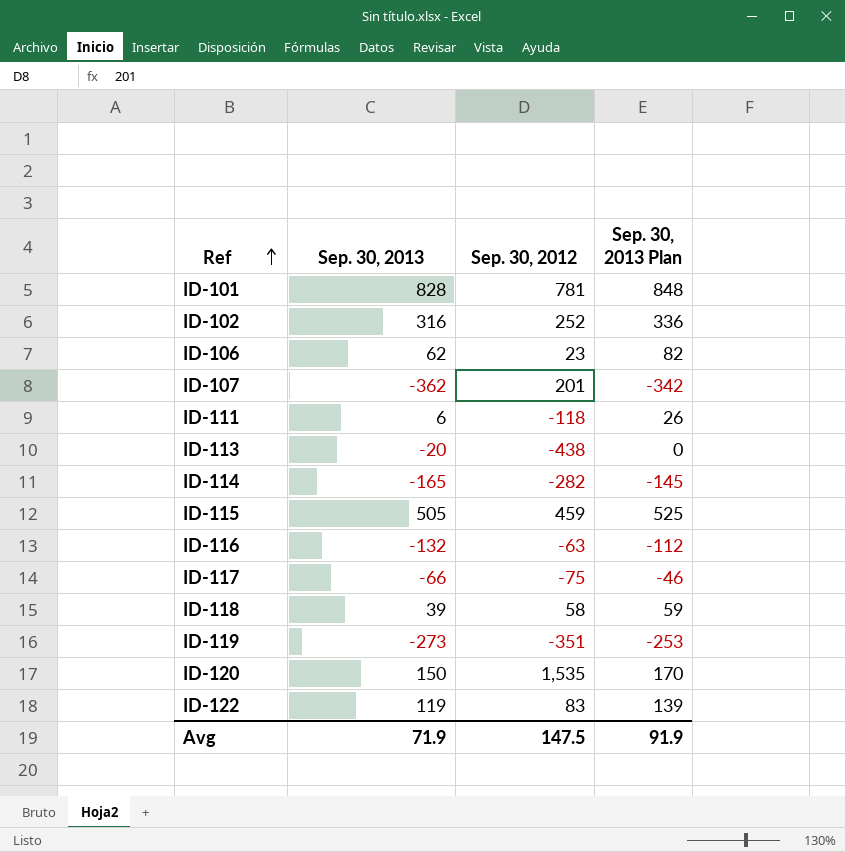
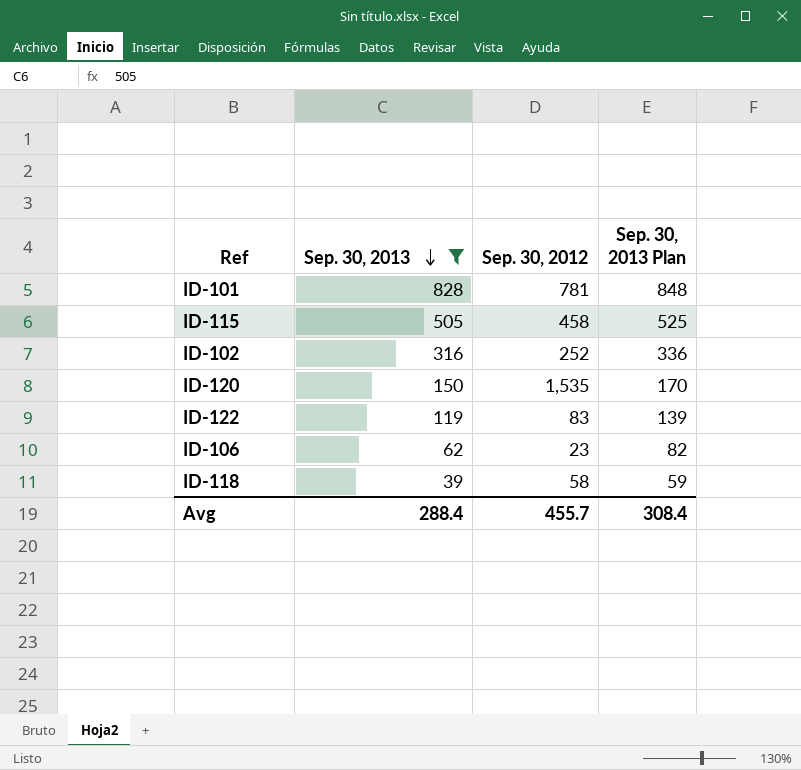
filter: none -> Sep. 30, 2013 >= 39
row order: Ref ascending -> Sep. 30, 2013 descending
ID-115 | Sep. 30, 2012: 459 -> 458
Avg | Sep. 30, 2013: 71.9 -> 288.4
Avg | Sep. 30, 2012: 147.5 -> 455.7
Avg | Sep. 30, 2013 Plan: 91.9 -> 308.4

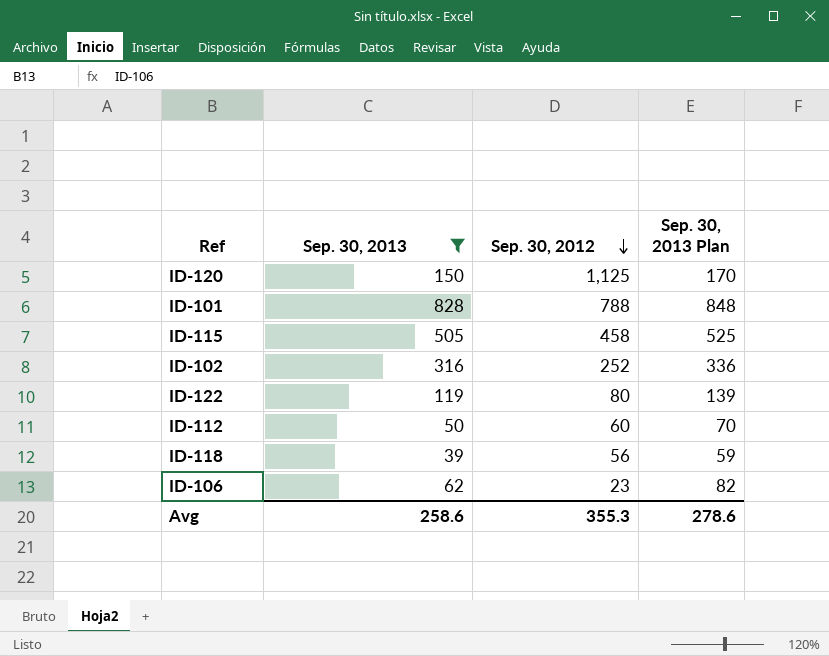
row order: Sep. 30, 2013 descending -> Sep. 30, 2012 descending
ID-120 | Sep. 30, 2012: 1,535 -> 1,125
ID-101 | Sep. 30, 2012: 781 -> 788
ID-122 | Sep. 30, 2012: 83 -> 80
row ID-112: none -> 50 | 60 | 70
ID-118 | Sep. 30, 2012: 58 -> 56
Avg | Sep. 30, 2013: 288.4 -> 258.6
Avg | Sep. 30, 2012: 455.7 -> 355.3
Avg | Sep. 30, 2013 Plan: 308.4 -> 278.6

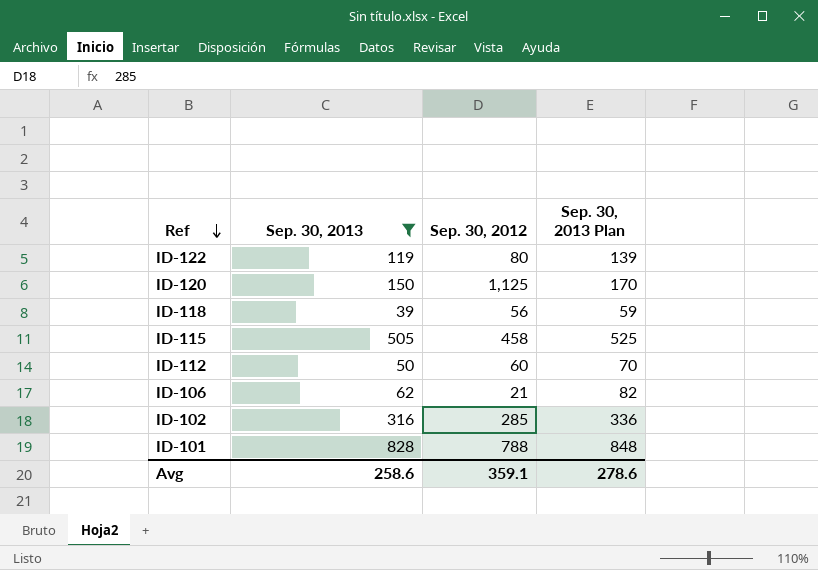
row order: Sep. 30, 2012 descending -> Ref descending
ID-106 | Sep. 30, 2012: 23 -> 21
ID-102 | Sep. 30, 2012: 252 -> 285
Avg | Sep. 30, 2012: 355.3 -> 359.1

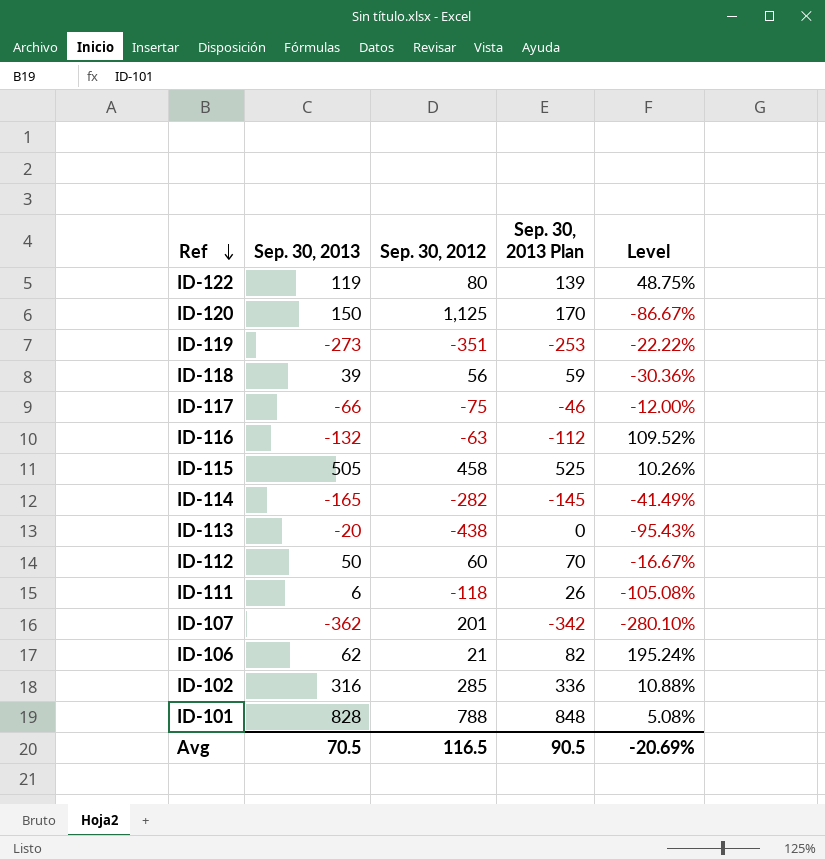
filter: Sep. 30, 2013 >= 39 -> none
column Level | formula: none -> ([Sep. 30, 2013] - [Sep. 30, 2012]) / [Sep. 30, 2012]
Avg | Sep. 30, 2013: 258.6 -> 70.5
Avg | Sep. 30, 2012: 359.1 -> 116.5
Avg | Sep. 30, 2013 Plan: 278.6 -> 90.5

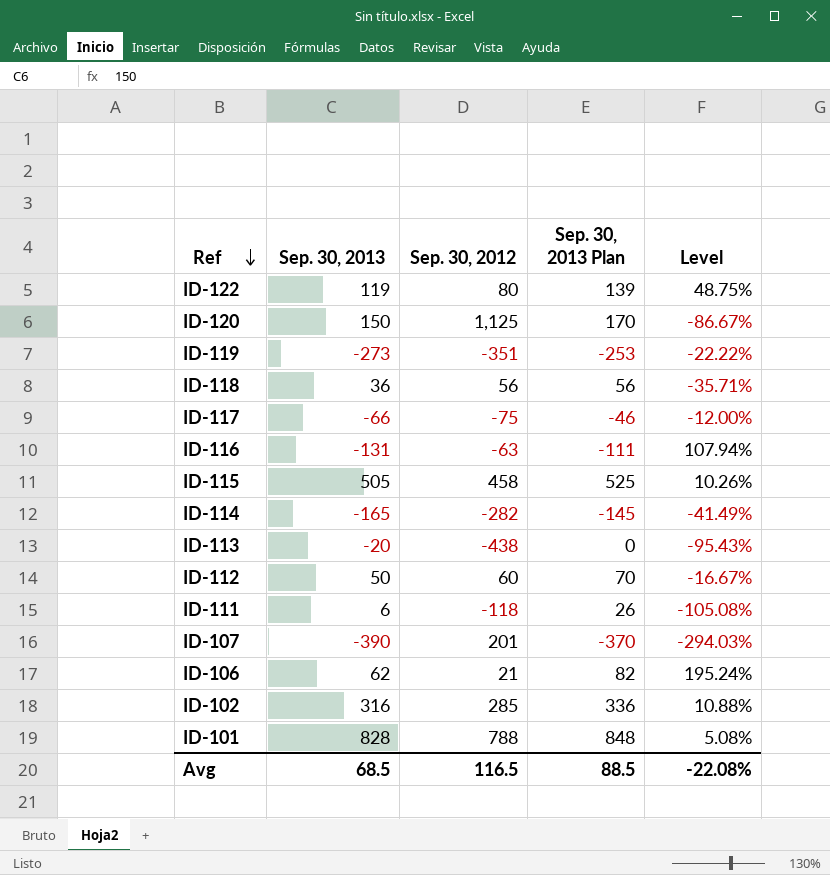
ID-118 | Sep. 30, 2013: 39 -> 36
ID-118 | Sep. 30, 2013 Plan: 59 -> 56
ID-118 | Level: -30.36% -> -35.71%
ID-116 | Sep. 30, 2013: -132 -> -131
ID-116 | Sep. 30, 2013 Plan: -112 -> -111
ID-116 | Level: 109.52% -> 107.94%
ID-107 | Sep. 30, 2013: -362 -> -390
ID-107 | Sep. 30, 2013 Plan: -342 -> -370
ID-107 | Level: -280.10% -> -294.03%
Avg | Sep. 30, 2013: 70.5 -> 68.5
Avg | Sep. 30, 2013 Plan: 90.5 -> 88.5
Avg | Level: -20.69% -> -22.08%

